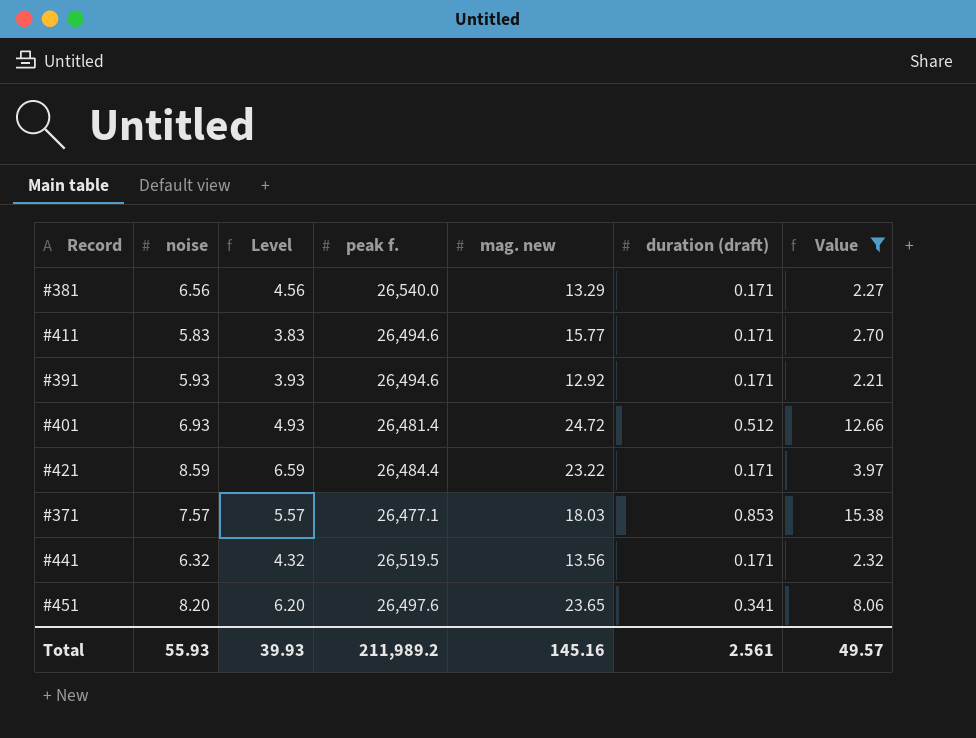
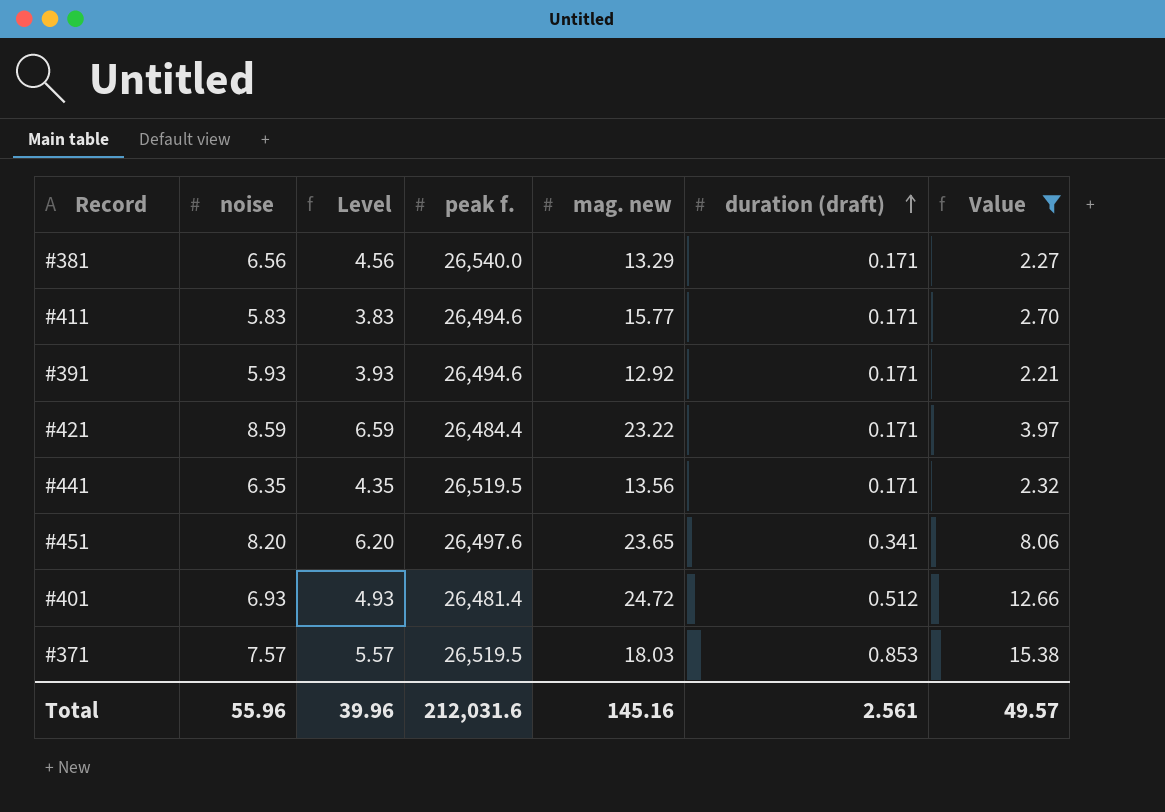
row order: none -> duration (draft) ascending
#441 | noise: 6.32 -> 6.35
#441 | Level: 4.32 -> 4.35
#371 | peak f.: 26,477.1 -> 26,519.5
Total | noise: 55.93 -> 55.96
Total | Level: 39.93 -> 39.96
Total | peak f.: 211,989.2 -> 212,031.6

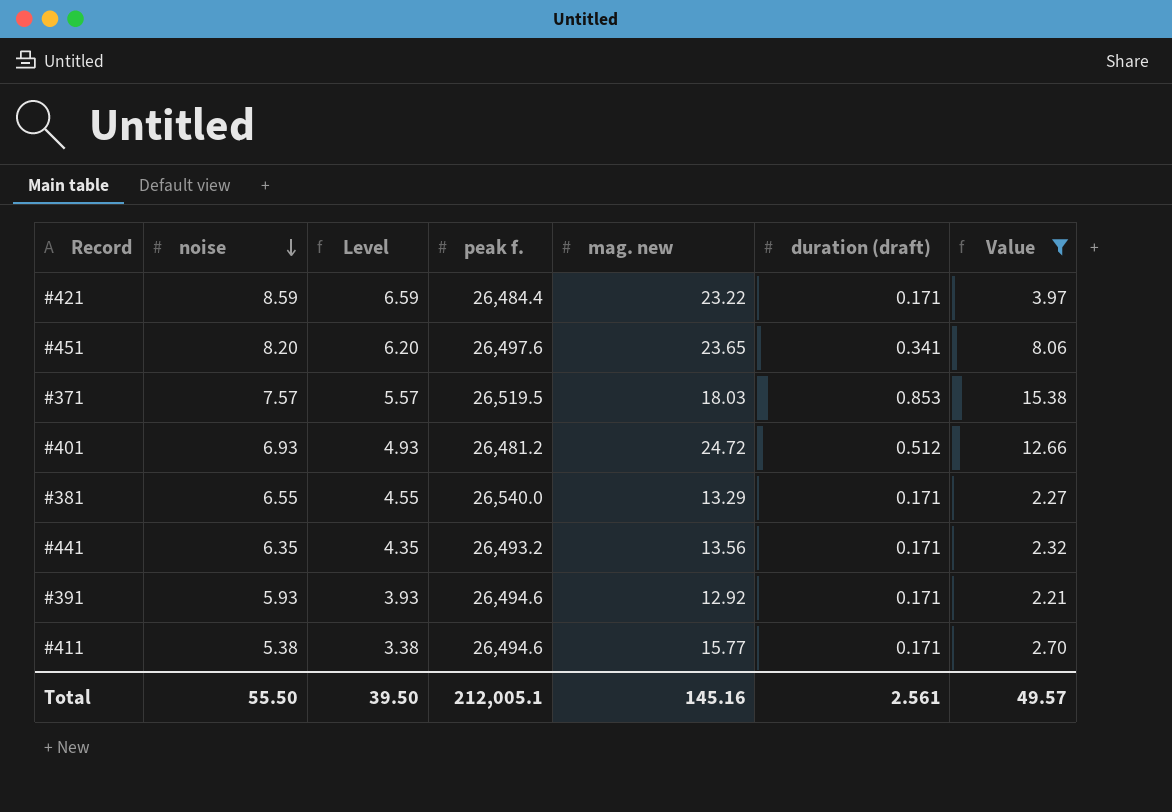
row order: duration (draft) ascending -> noise descending
#401 | peak f.: 26,481.4 -> 26,481.2
#381 | noise: 6.56 -> 6.55
#381 | Level: 4.56 -> 4.55
#441 | peak f.: 26,519.5 -> 26,493.2
#411 | noise: 5.83 -> 5.38
#411 | Level: 3.83 -> 3.38
Total | noise: 55.96 -> 55.50
Total | Level: 39.96 -> 39.50
Total | peak f.: 212,031.6 -> 212,005.1

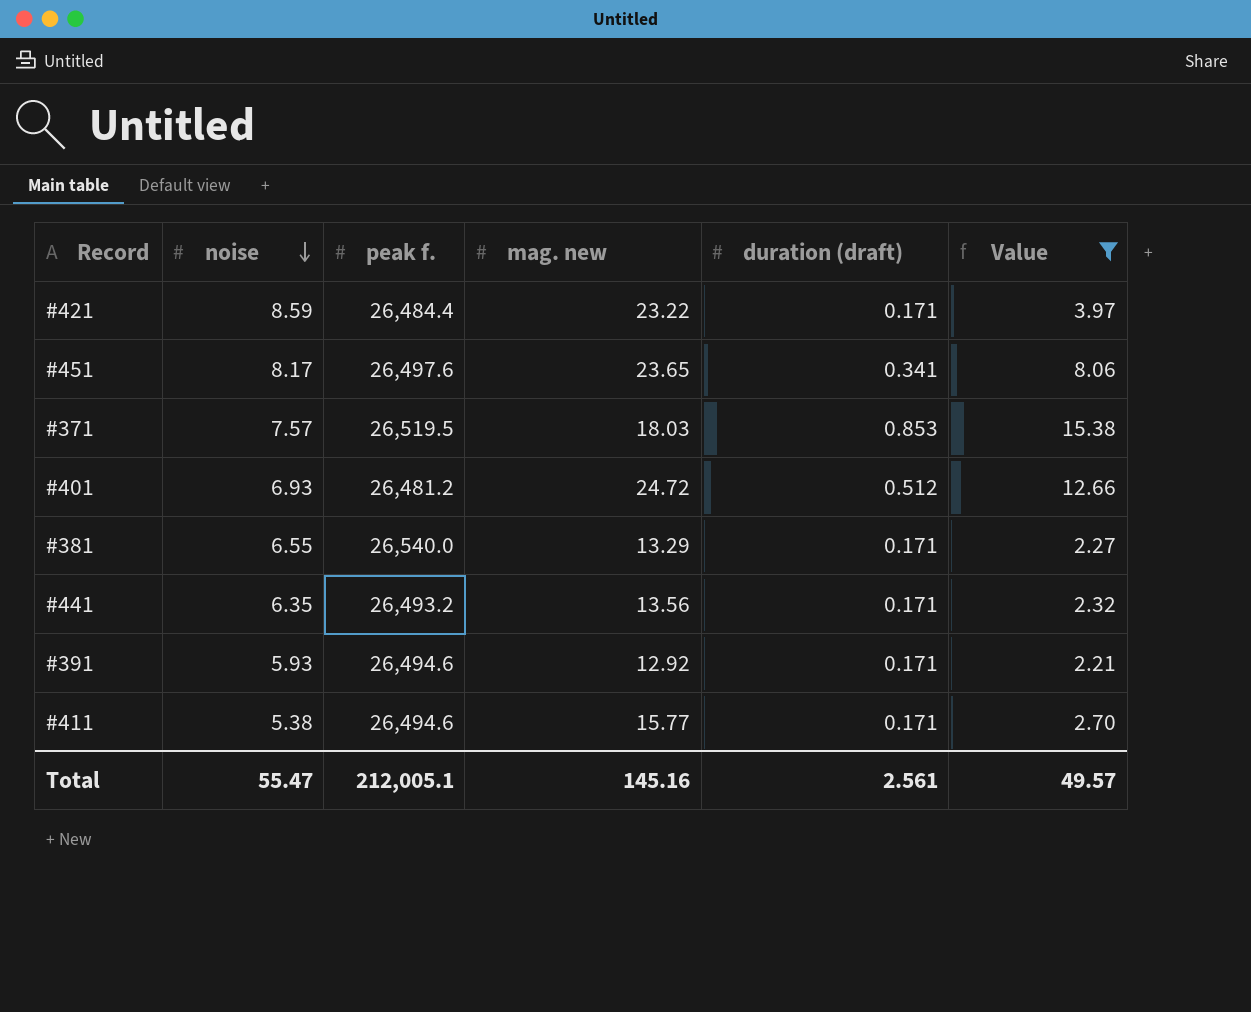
column Level | formula: [noise] - 2 -> none
#451 | noise: 8.20 -> 8.17
Total | noise: 55.50 -> 55.47

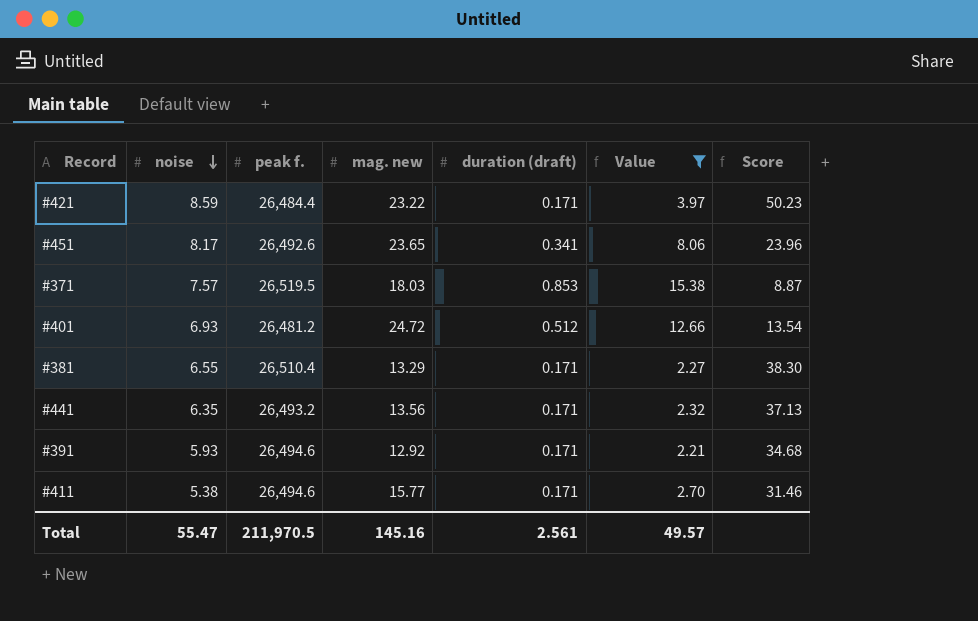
column Score | formula: none -> [noise] / [duration (draft)]
#451 | peak f.: 26,497.6 -> 26,492.6
#381 | peak f.: 26,540.0 -> 26,510.4
Total | peak f.: 212,005.1 -> 211,970.5

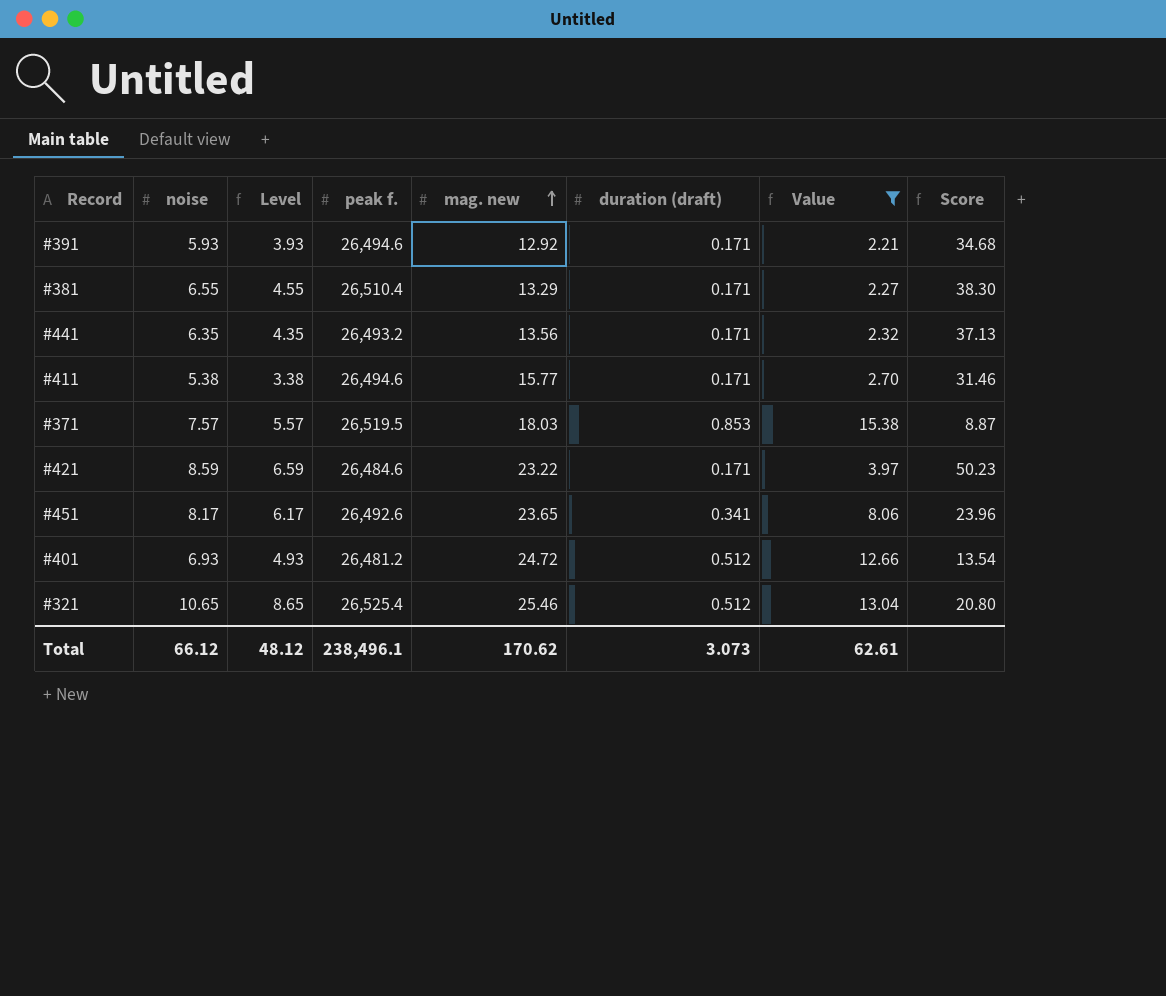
row order: noise descending -> mag. new ascending
column Level | formula: none -> [noise] - 2
#421 | peak f.: 26,484.4 -> 26,484.6
row #321: none -> 10.65 | 8.65 | 26,525.4 | 25.46 | 0.512 | 13.04 | 20.80
Total | noise: 55.47 -> 66.12
Total | peak f.: 211,970.5 -> 238,496.1
Total | mag. new: 145.16 -> 170.62
Total | duration (draft): 2.561 -> 3.073
Total | Value: 49.57 -> 62.61

